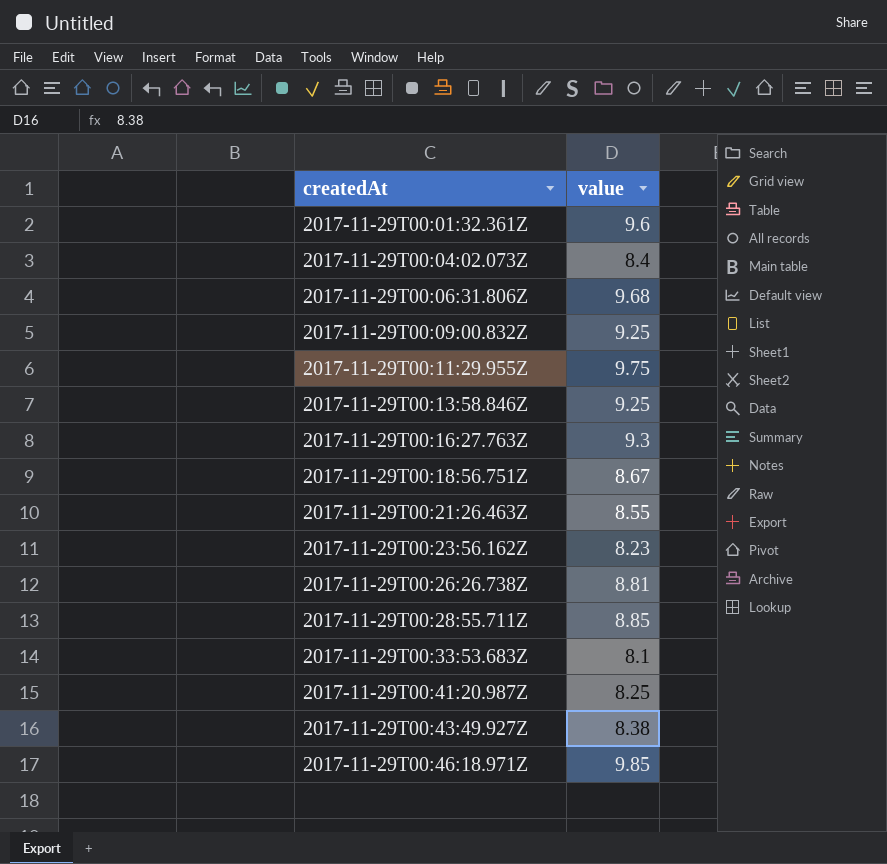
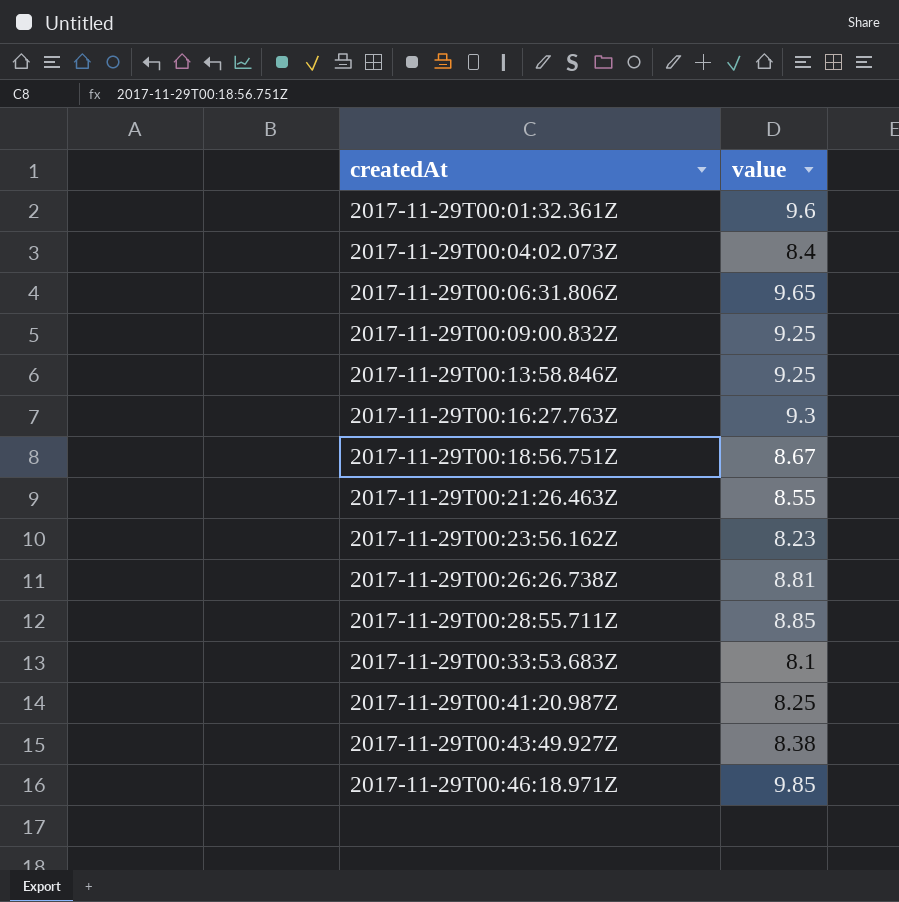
row 2017-11-29T00:11:29.955Z: 9.75 -> none
2017-11-29T00:06:31.806Z | value: 9.68 -> 9.65

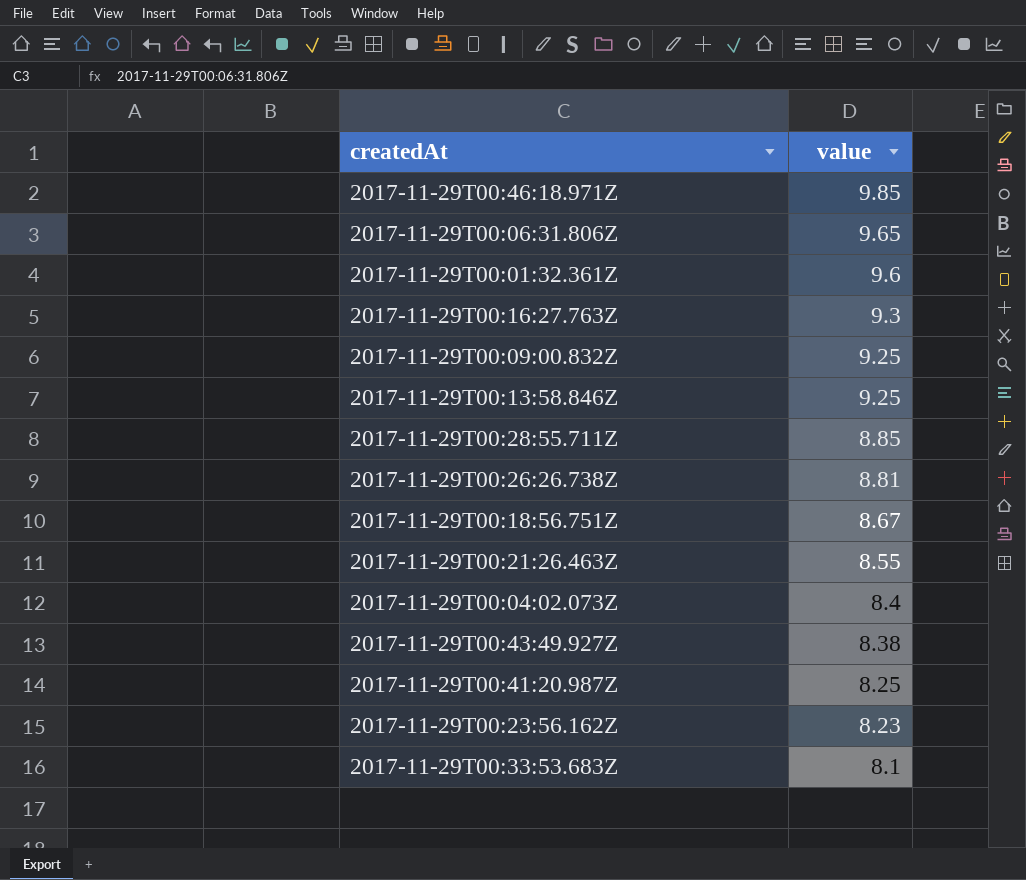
row order: createdAt ascending -> value descending

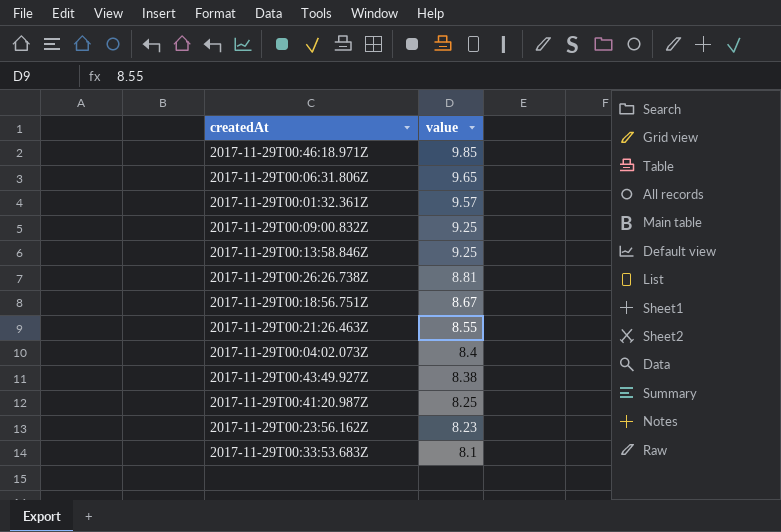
row 2017-11-29T00:16:27.763Z: 9.3 -> none
row 2017-11-29T00:28:55.711Z: 8.85 -> none
2017-11-29T00:01:32.361Z | value: 9.6 -> 9.57

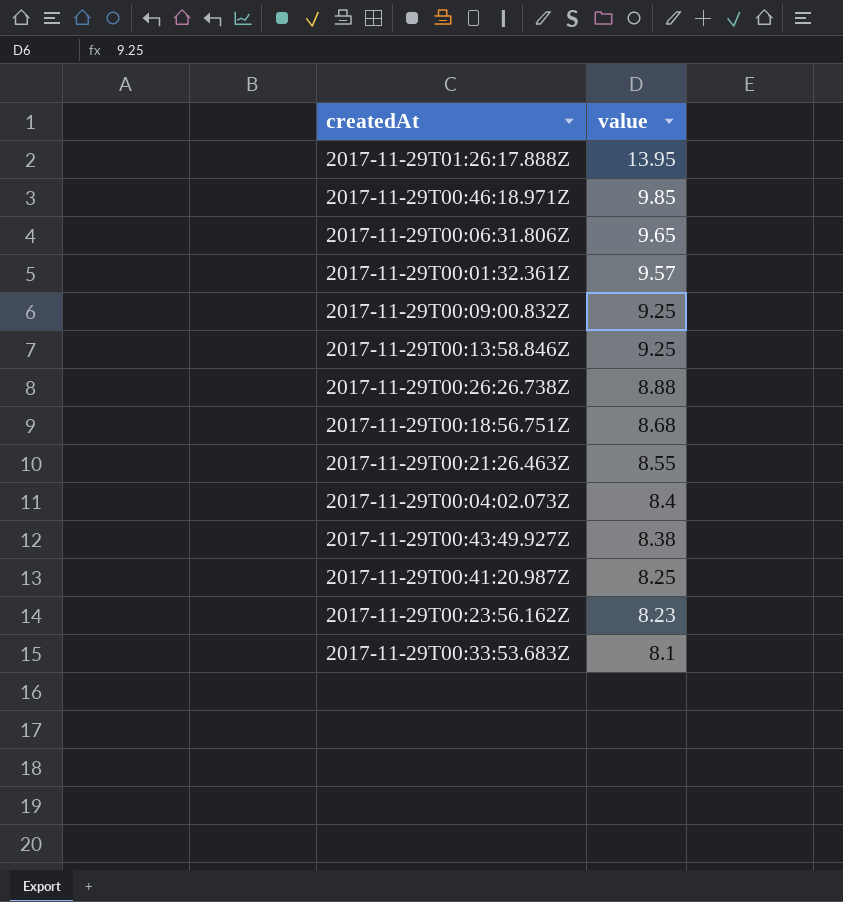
row 2017-11-29T01:26:17.888Z: none -> 13.95
2017-11-29T00:26:26.738Z | value: 8.81 -> 8.88
2017-11-29T00:18:56.751Z | value: 8.67 -> 8.68

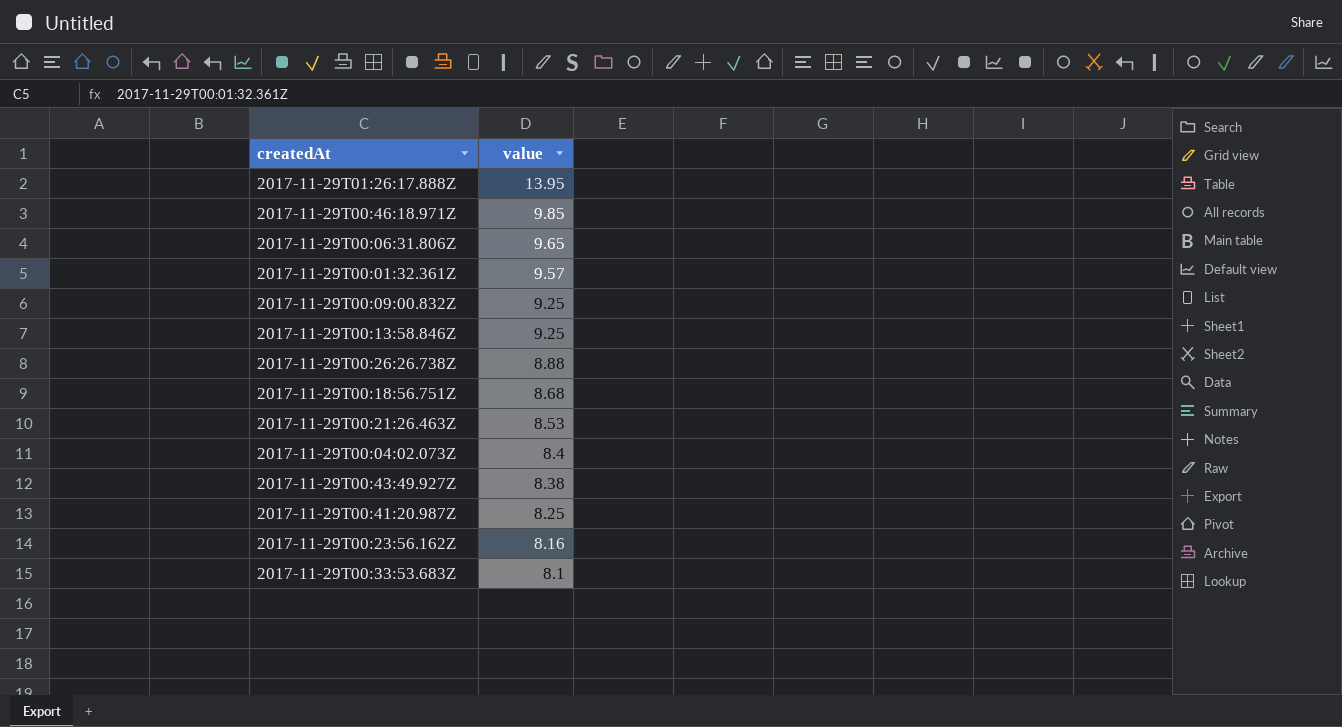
2017-11-29T00:21:26.463Z | value: 8.55 -> 8.53
2017-11-29T00:23:56.162Z | value: 8.23 -> 8.16

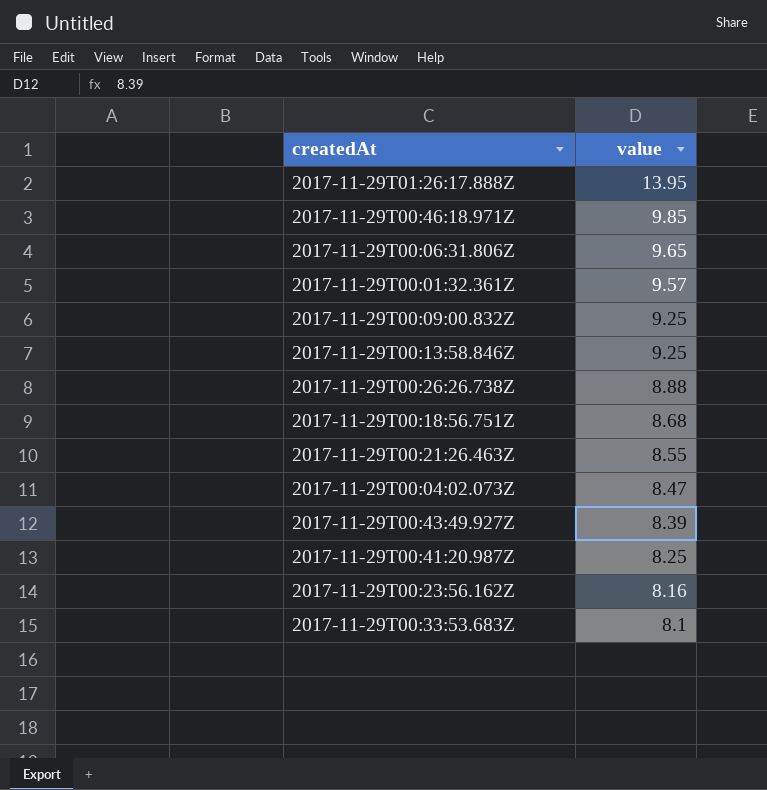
2017-11-29T00:21:26.463Z | value: 8.53 -> 8.55
2017-11-29T00:04:02.073Z | value: 8.4 -> 8.47
2017-11-29T00:43:49.927Z | value: 8.38 -> 8.39

